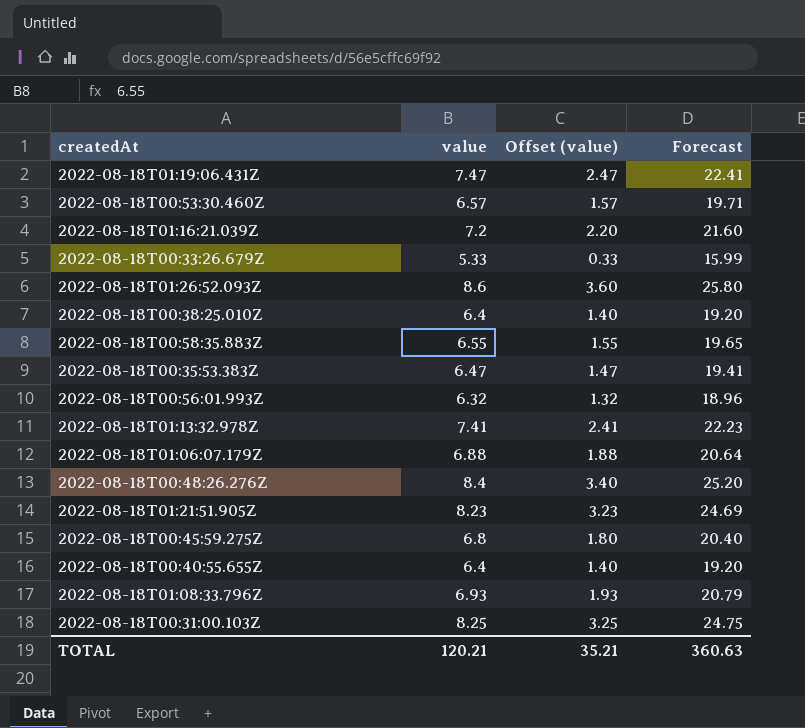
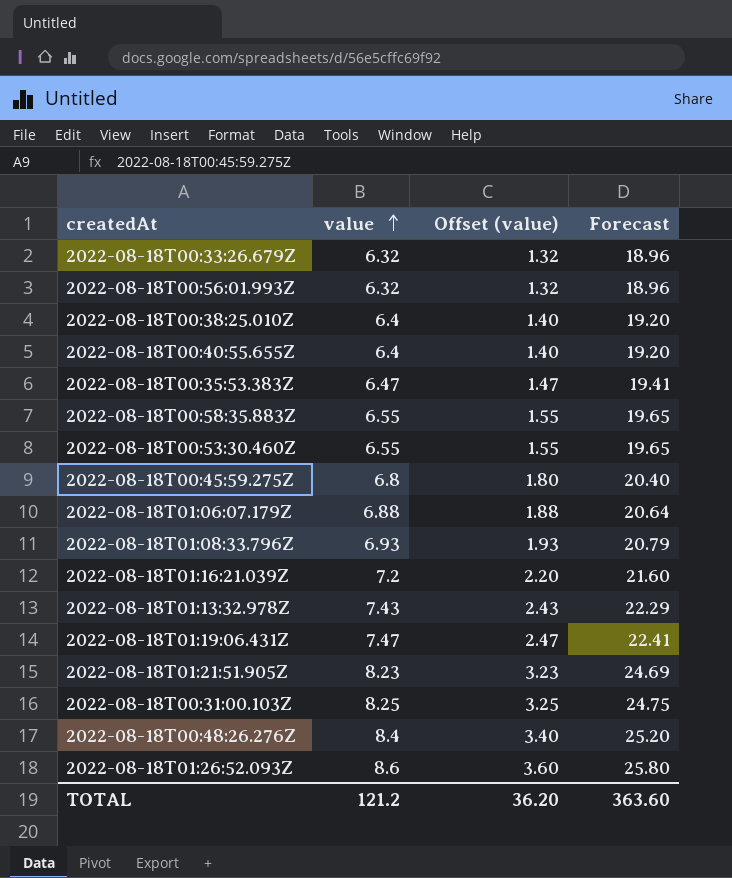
row order: none -> value ascending
2022-08-18T00:33:26.679Z | value: 5.33 -> 6.32
2022-08-18T00:33:26.679Z | Offset (value): 0.33 -> 1.32
2022-08-18T00:33:26.679Z | Forecast: 15.99 -> 18.96
2022-08-18T00:53:30.460Z | value: 6.57 -> 6.55
2022-08-18T00:53:30.460Z | Offset (value): 1.57 -> 1.55
2022-08-18T00:53:30.460Z | Forecast: 19.71 -> 19.65
2022-08-18T01:13:32.978Z | value: 7.41 -> 7.43
2022-08-18T01:13:32.978Z | Offset (value): 2.41 -> 2.43
2022-08-18T01:13:32.978Z | Forecast: 22.23 -> 22.29
TOTAL | value: 120.21 -> 121.2
TOTAL | Offset (value): 35.21 -> 36.20
TOTAL | Forecast: 360.63 -> 363.60

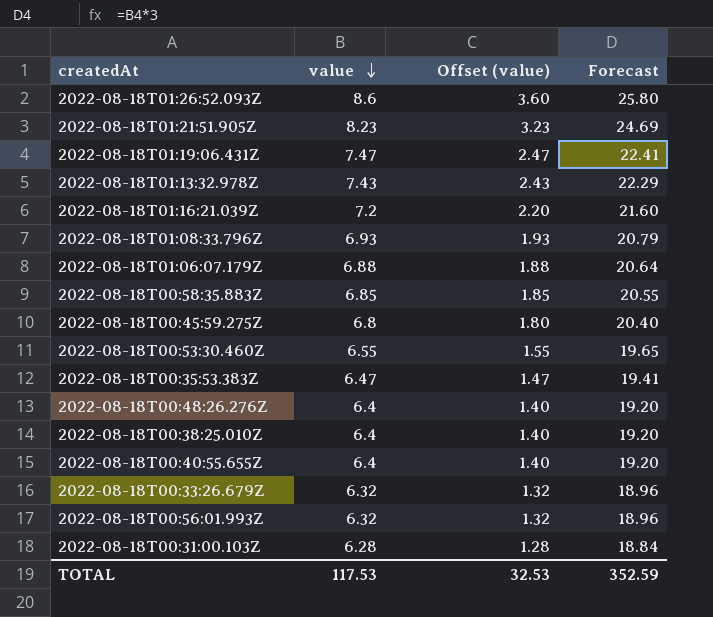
row order: value ascending -> value descending
2022-08-18T00:58:35.883Z | value: 6.55 -> 6.85
2022-08-18T00:58:35.883Z | Offset (value): 1.55 -> 1.85
2022-08-18T00:58:35.883Z | Forecast: 19.65 -> 20.55
2022-08-18T00:48:26.276Z | value: 8.4 -> 6.4
2022-08-18T00:48:26.276Z | Offset (value): 3.40 -> 1.40
2022-08-18T00:48:26.276Z | Forecast: 25.20 -> 19.20
2022-08-18T00:31:00.103Z | value: 8.25 -> 6.28
2022-08-18T00:31:00.103Z | Offset (value): 3.25 -> 1.28
2022-08-18T00:31:00.103Z | Forecast: 24.75 -> 18.84
TOTAL | value: 121.2 -> 117.53
TOTAL | Offset (value): 36.20 -> 32.53
TOTAL | Forecast: 363.60 -> 352.59

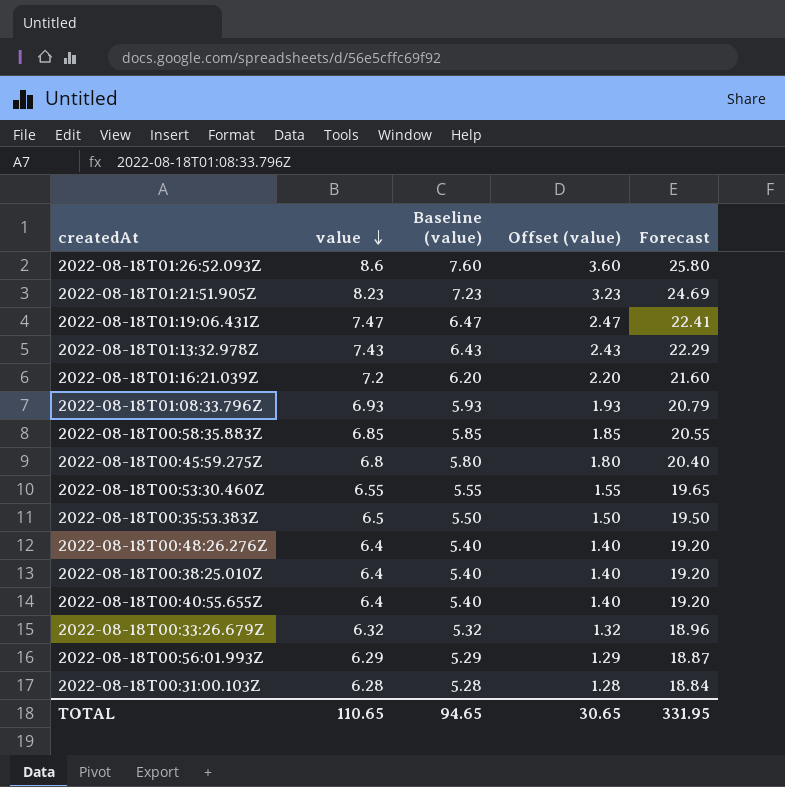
column Baseline (value) | formula: none -> [value] - 1
row 2022-08-18T01:06:07.179Z: 6.88 | 1.88 | 20.64 -> none
2022-08-18T00:35:53.383Z | value: 6.47 -> 6.5
2022-08-18T00:35:53.383Z | Offset (value): 1.47 -> 1.50
2022-08-18T00:35:53.383Z | Forecast: 19.41 -> 19.50
2022-08-18T00:56:01.993Z | value: 6.32 -> 6.29
2022-08-18T00:56:01.993Z | Offset (value): 1.32 -> 1.29
2022-08-18T00:56:01.993Z | Forecast: 18.96 -> 18.87
TOTAL | value: 117.53 -> 110.65
TOTAL | Offset (value): 32.53 -> 30.65
TOTAL | Forecast: 352.59 -> 331.95

